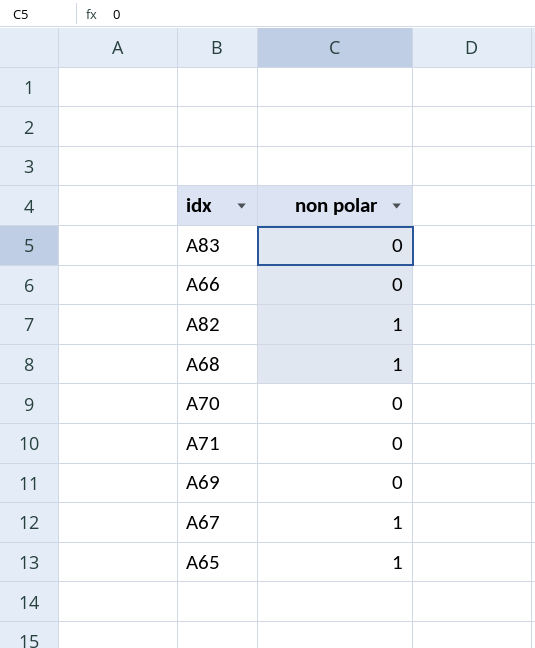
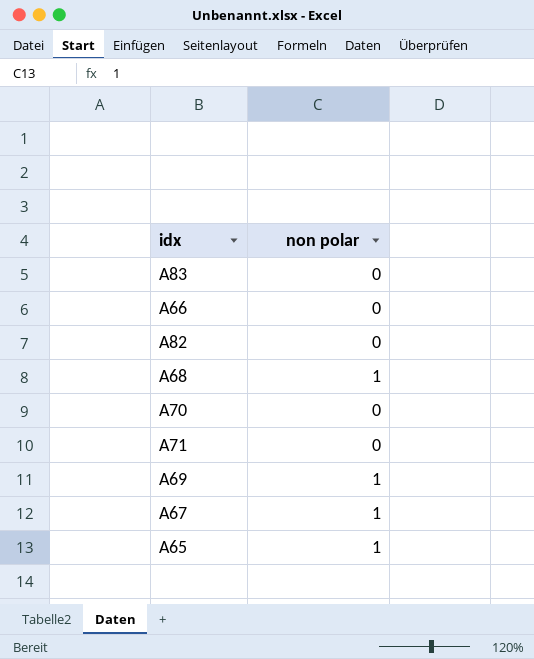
A82 | non polar: 1 -> 0
A69 | non polar: 0 -> 1

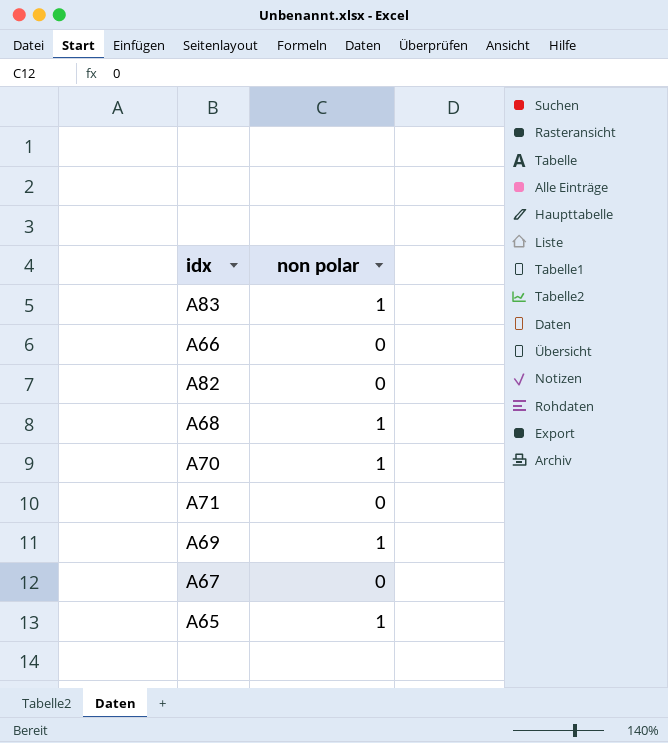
A83 | non polar: 0 -> 1
A70 | non polar: 0 -> 1
A67 | non polar: 1 -> 0

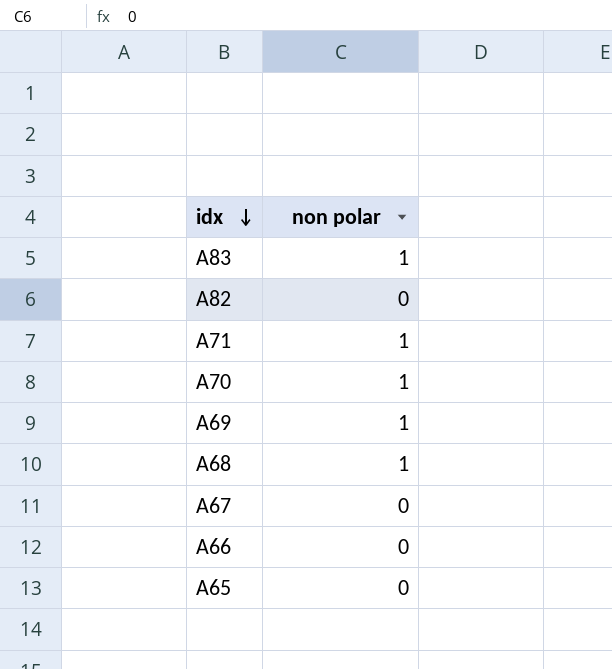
row order: none -> idx descending
A71 | non polar: 0 -> 1
A65 | non polar: 1 -> 0

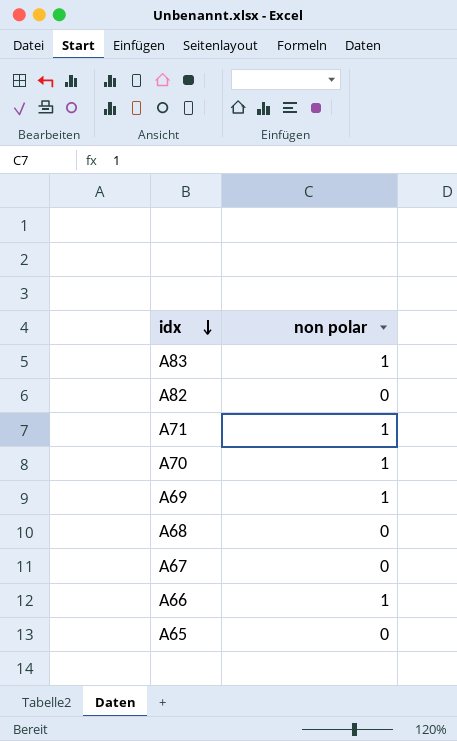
A68 | non polar: 1 -> 0
A66 | non polar: 0 -> 1

